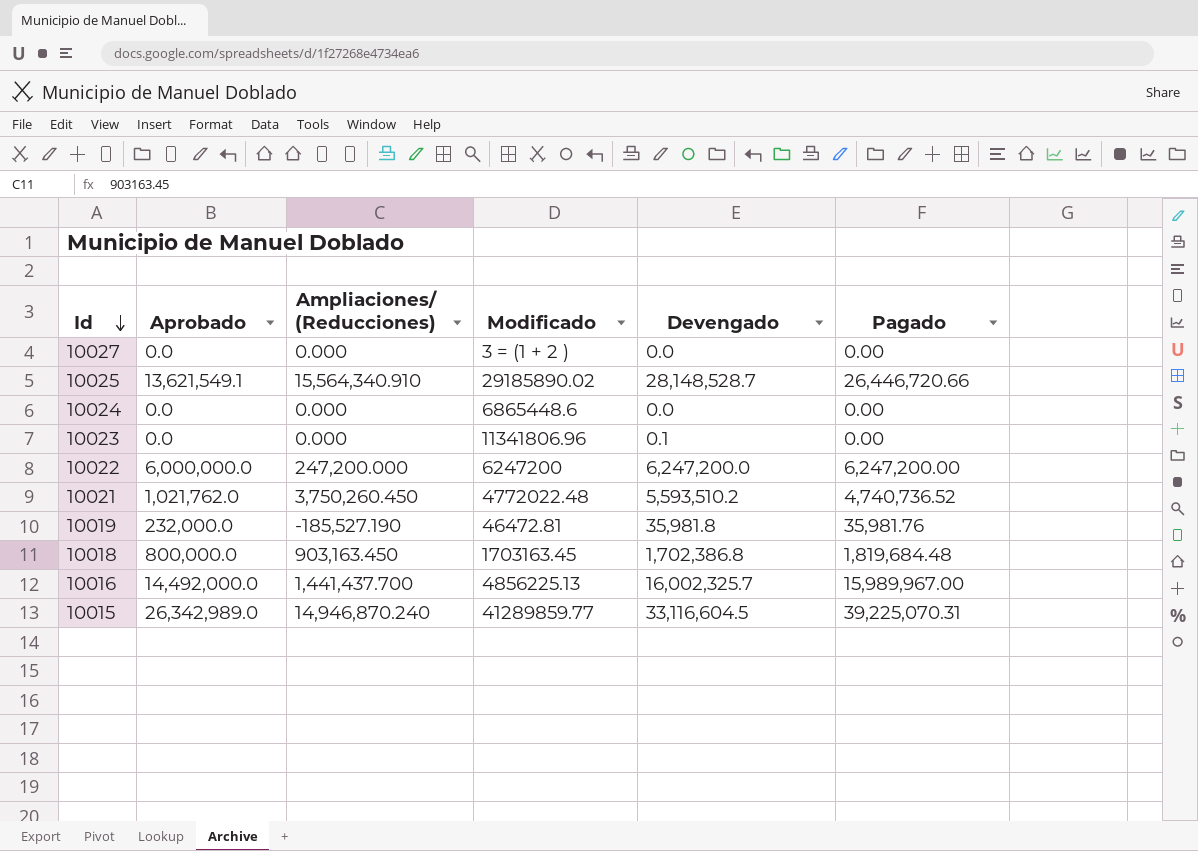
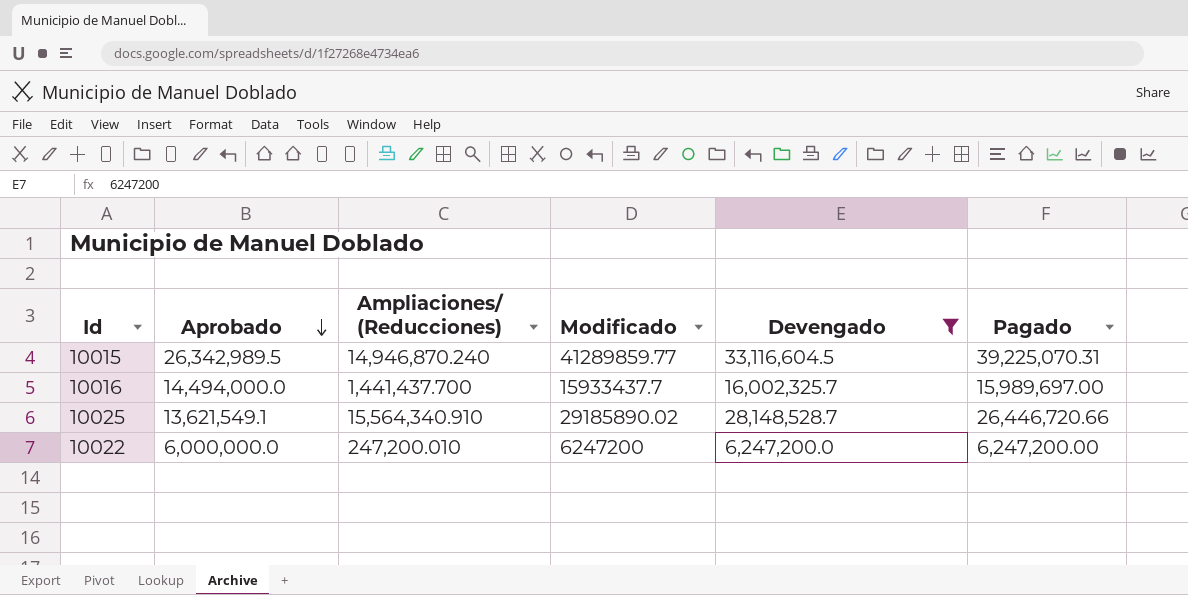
filter: none -> Devengado >= 6,247,200.0
row order: Id descending -> Aprobado descending
10015 | Aprobado: 26,342,989.0 -> 26,342,989.5
10016 | Aprobado: 14,492,000.0 -> 14,494,000.0
10016 | Modificado: 4856225.13 -> 15933437.7
10016 | Pagado: 15,989,967.00 -> 15,989,697.00
10022 | Ampliaciones/ (Reducciones): 247,200.000 -> 247,200.010

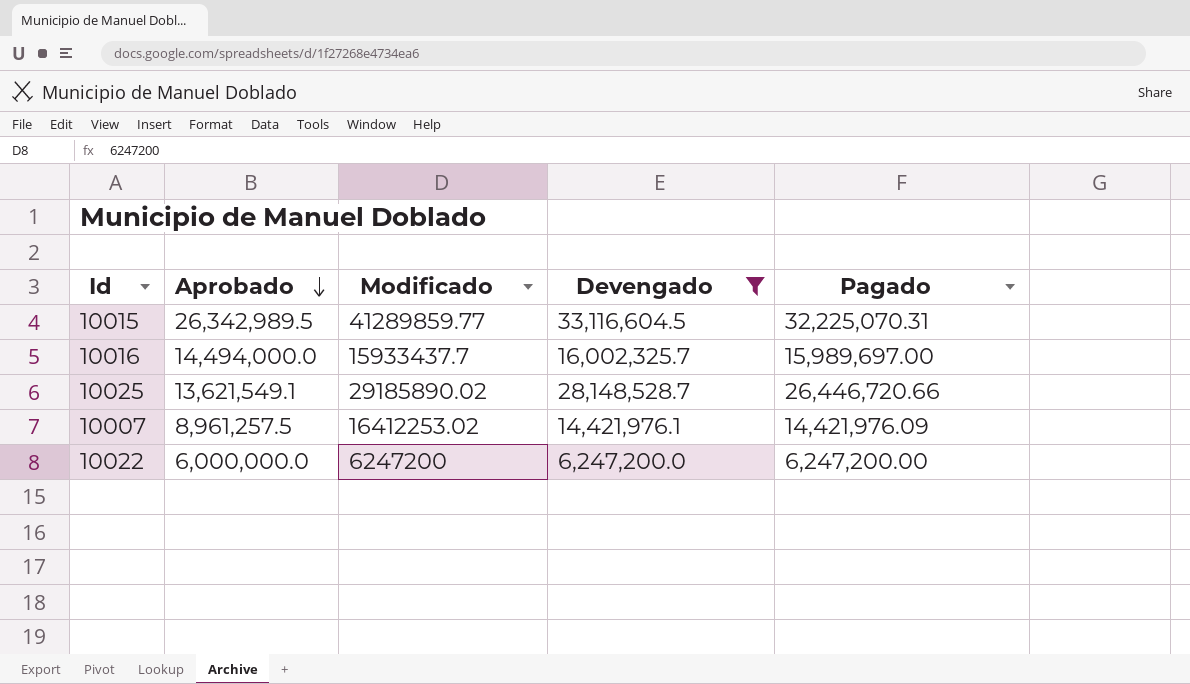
column Ampliaciones/ (Reducciones) | position: 3 -> none
10015 | Pagado: 39,225,070.31 -> 32,225,070.31
row 10007: none -> 8,961,257.5 | 16412253.02 | 14,421,976.1 | 14,421,976.09

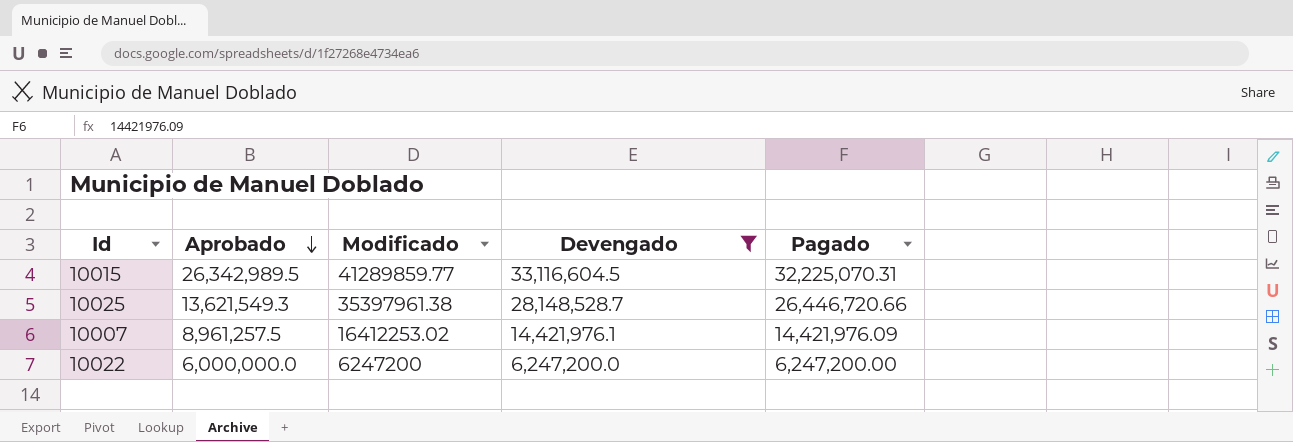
row 10016: 14,494,000.0 | 15933437.7 | 16,002,325.7 | 15,989,697.00 -> none
10025 | Aprobado: 13,621,549.1 -> 13,621,549.3
10025 | Modificado: 29185890.02 -> 35397961.38

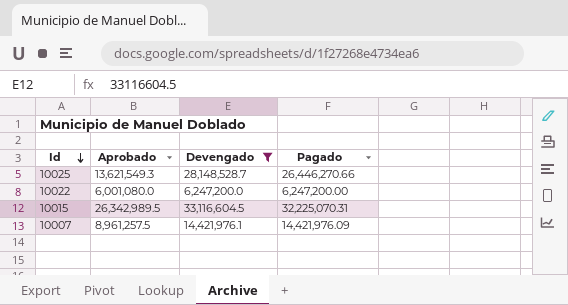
row order: Aprobado descending -> Id descending
column Modificado | position: 3 -> none
10025 | Pagado: 26,446,720.66 -> 26,446,270.66
10022 | Aprobado: 6,000,000.0 -> 6,001,080.0

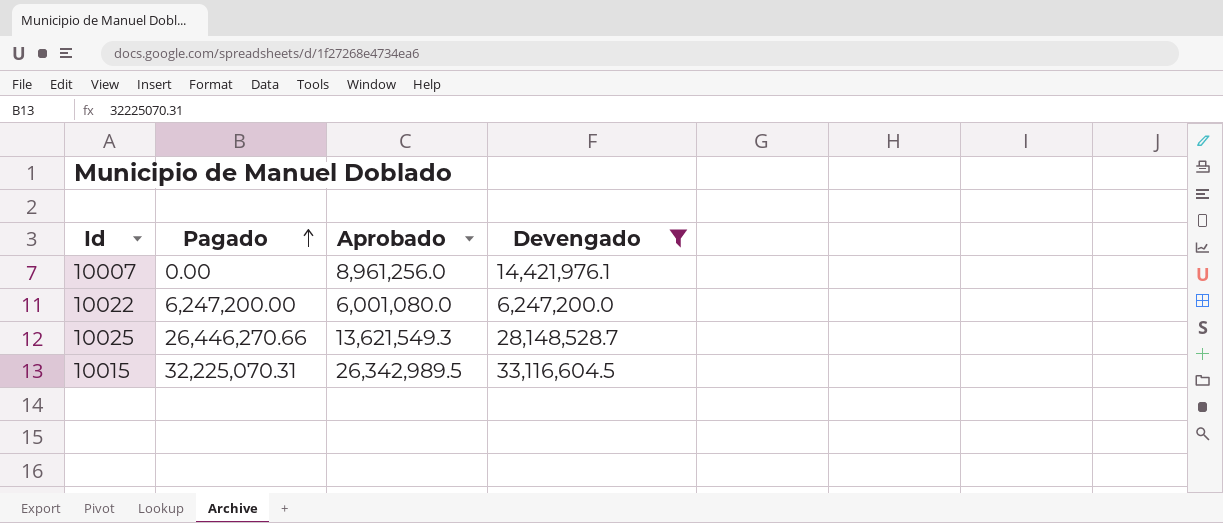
row order: Id descending -> Pagado ascending
column Pagado | position: 4 -> 2
10007 | Pagado: 14,421,976.09 -> 0.00
10007 | Aprobado: 8,961,257.5 -> 8,961,256.0

